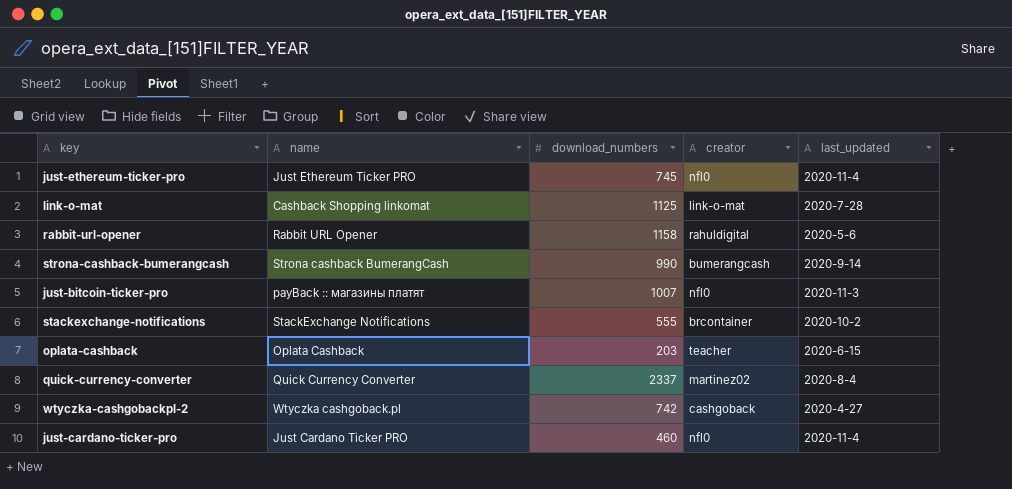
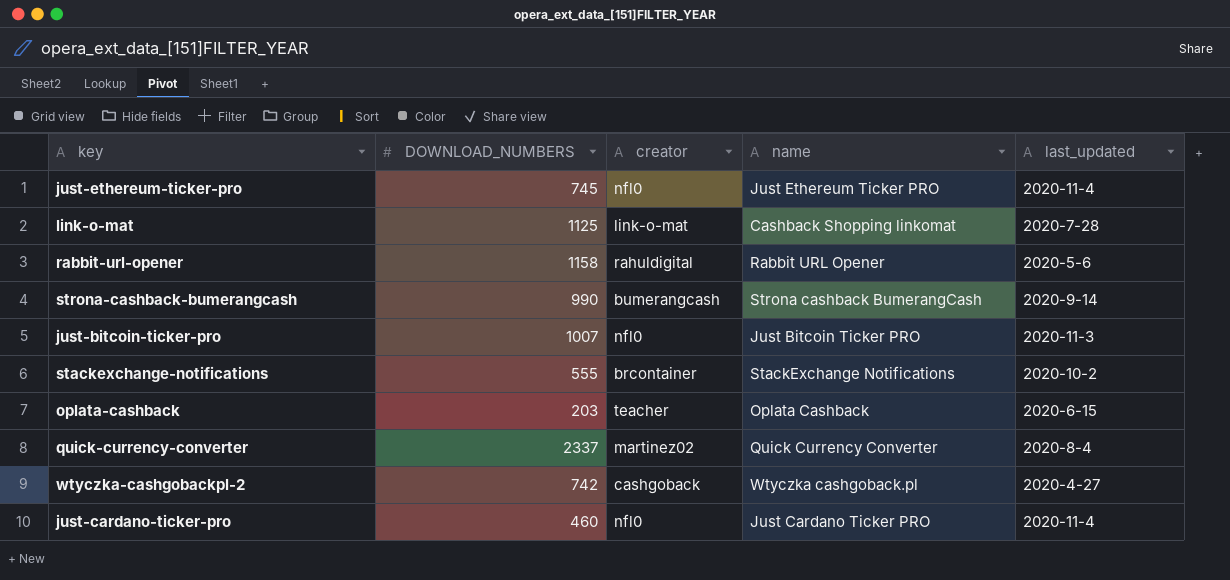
column name: download_numbers -> DOWNLOAD_NUMBERS
column name | position: 2 -> 4
just-bitcoin-ticker-pro | name: payBack :: магазины платят -> Just Bitcoin Ticker PRO

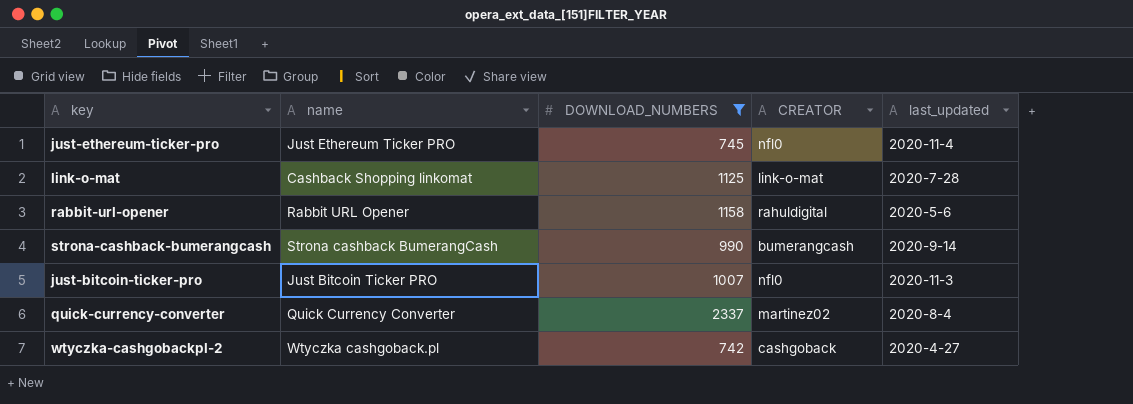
filter: none -> DOWNLOAD_NUMBERS >= 742
column name | position: 4 -> 2
column name: creator -> CREATOR

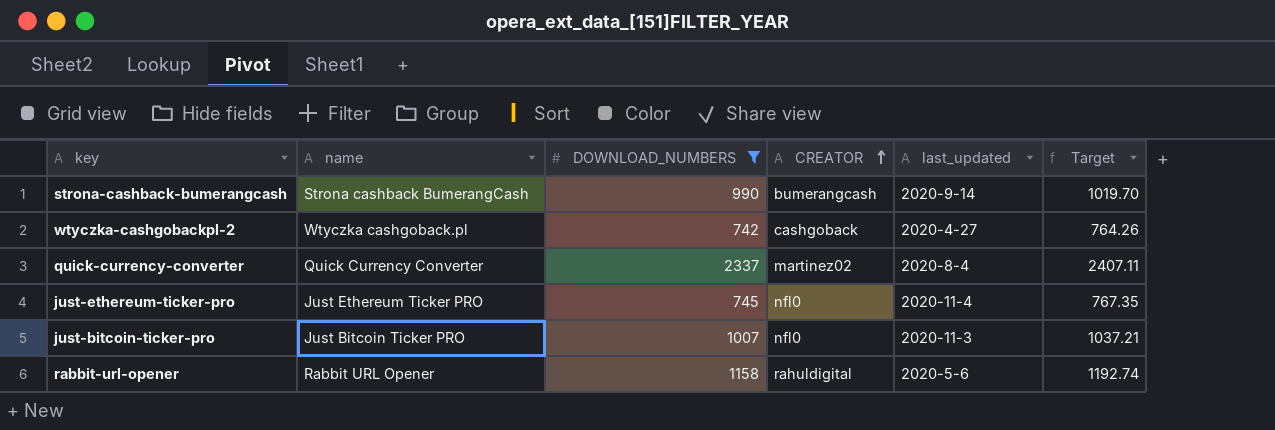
row order: none -> CREATOR ascending
column Target | formula: none -> [DOWNLOAD_NUMBERS] * 1.03
row link-o-mat: Cashback Shopping linkomat | 1125 | link-o-mat | 2020-7-28 -> none

